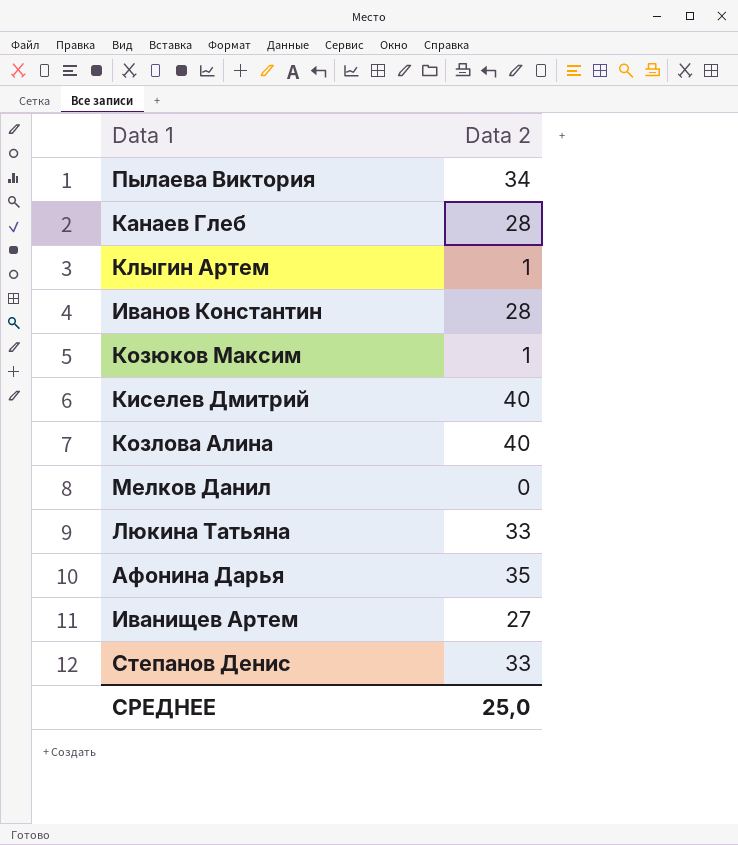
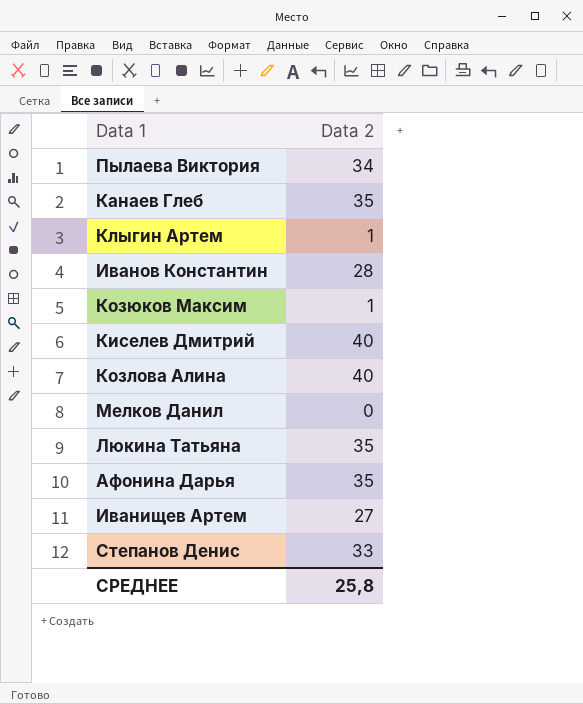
Канаев Глеб | Data 2: 28 -> 35
Люкина Татьяна | Data 2: 33 -> 35
СРЕДНЕЕ | Data 2: 25,0 -> 25,8

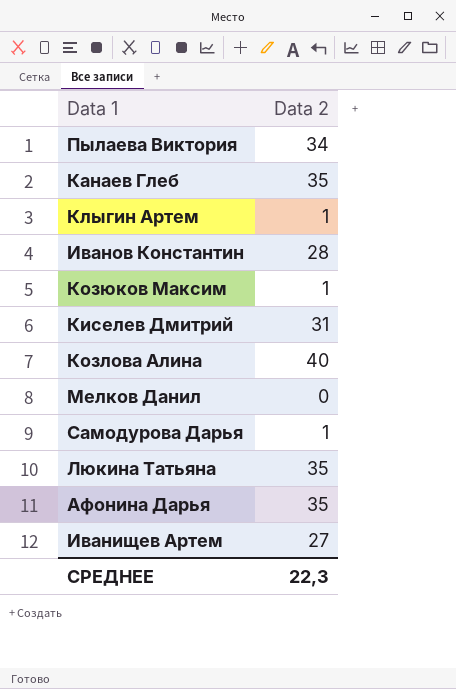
row Степанов Денис: 33 -> none
Киселев Дмитрий | Data 2: 40 -> 31
row Самодурова Дарья: none -> 1
СРЕДНЕЕ | Data 2: 25,8 -> 22,3

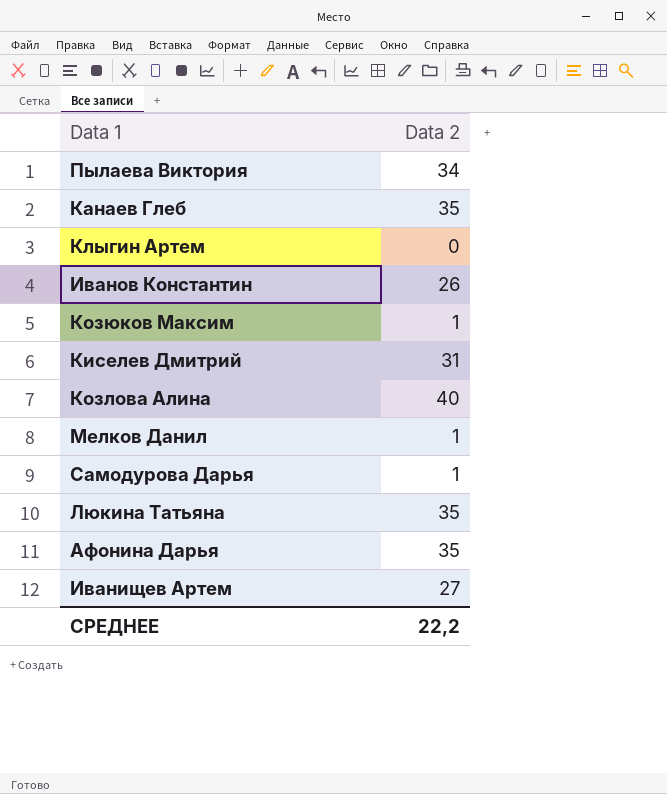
Клыгин Артем | Data 2: 1 -> 0
Иванов Константин | Data 2: 28 -> 26
Мелков Данил | Data 2: 0 -> 1
СРЕДНЕЕ | Data 2: 22,3 -> 22,2

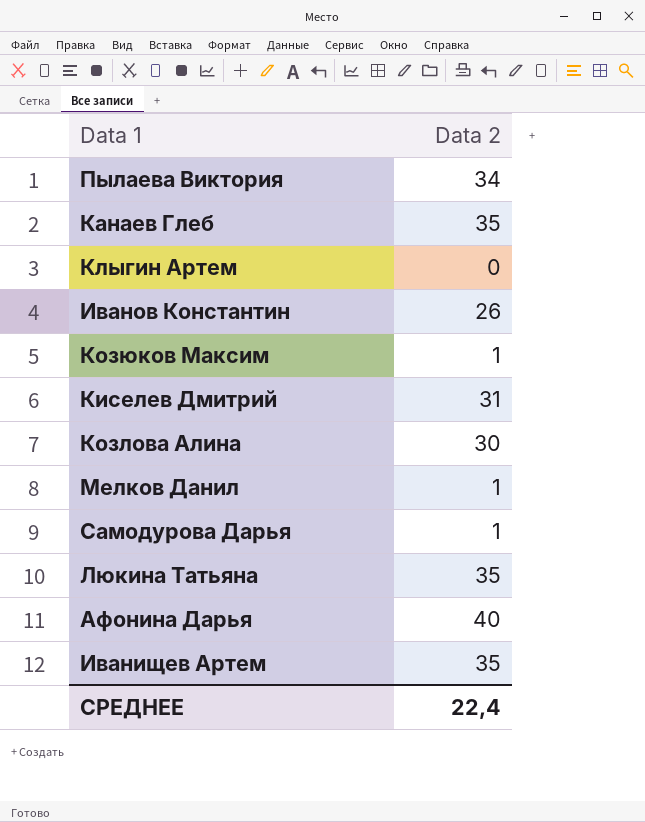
Козлова Алина | Data 2: 40 -> 30
Афонина Дарья | Data 2: 35 -> 40
Иванищев Артем | Data 2: 27 -> 35
СРЕДНЕЕ | Data 2: 22,2 -> 22,4

